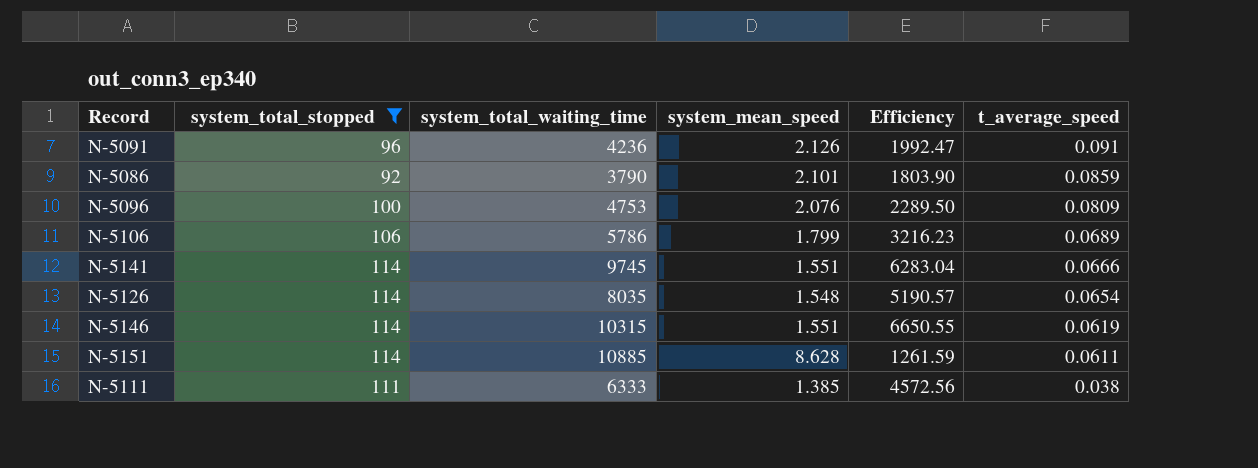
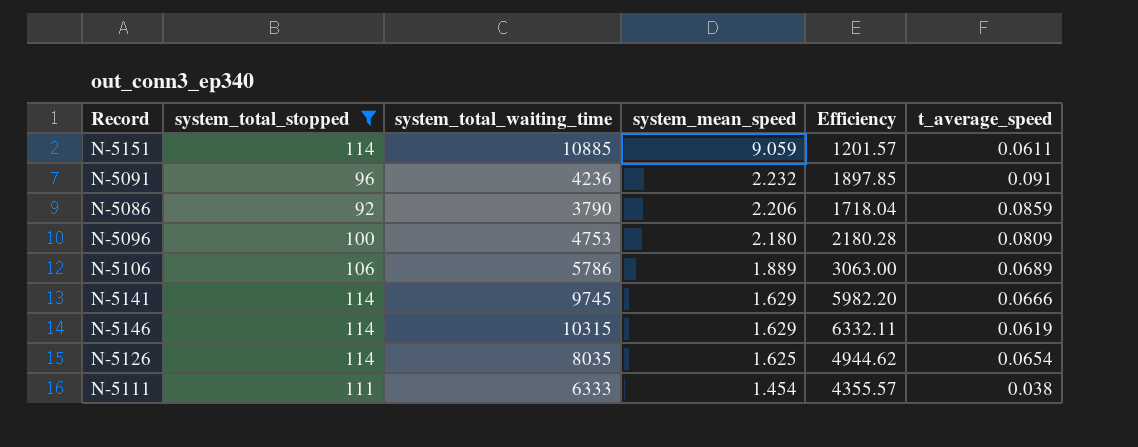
row order: t_average_speed descending -> system_mean_speed descending
N-5151 | system_mean_speed: 8.628 -> 9.059
N-5151 | Efficiency: 1261.59 -> 1201.57
N-5091 | system_mean_speed: 2.126 -> 2.232
N-5091 | Efficiency: 1992.47 -> 1897.85
N-5086 | system_mean_speed: 2.101 -> 2.206
N-5086 | Efficiency: 1803.90 -> 1718.04
N-5096 | system_mean_speed: 2.076 -> 2.180
N-5096 | Efficiency: 2289.50 -> 2180.28
N-5106 | system_mean_speed: 1.799 -> 1.889
N-5106 | Efficiency: 3216.23 -> 3063.00
N-5141 | system_mean_speed: 1.551 -> 1.629
N-5141 | Efficiency: 6283.04 -> 5982.20
N-5146 | system_mean_speed: 1.551 -> 1.629
N-5146 | Efficiency: 6650.55 -> 6332.11
N-5126 | system_mean_speed: 1.548 -> 1.625
N-5126 | Efficiency: 5190.57 -> 4944.62
N-5111 | system_mean_speed: 1.385 -> 1.454
N-5111 | Efficiency: 4572.56 -> 4355.57

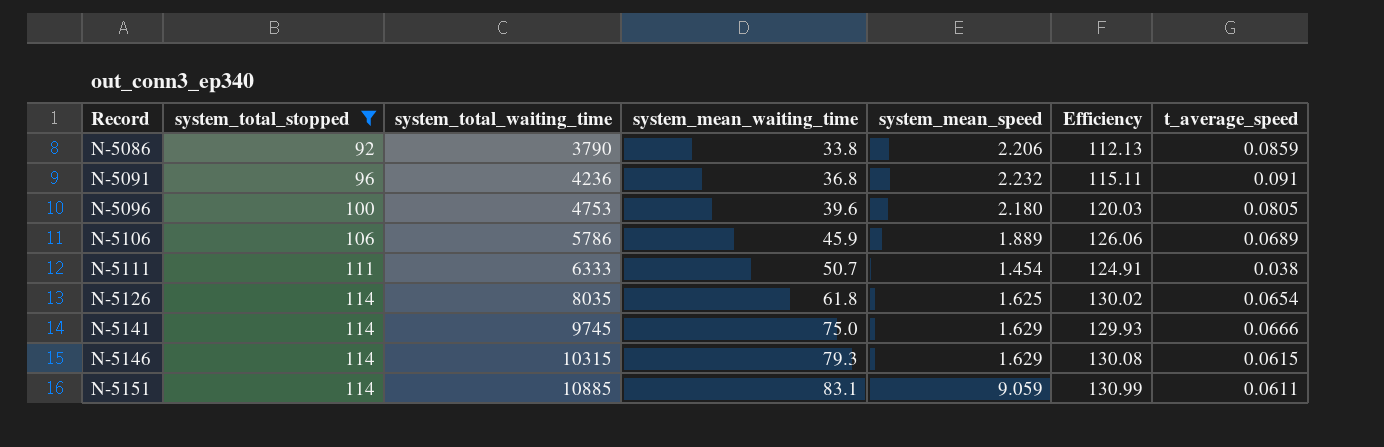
row order: system_mean_speed descending -> Record ascending
column system_mean_waiting_time | position: none -> 4
column Efficiency | formula: [system_total_waiting_time] / [system_mean_speed] -> [system_total_waiting_time] / [system_mean_waiting_time]
N-5096 | t_average_speed: 0.0809 -> 0.0805
N-5146 | t_average_speed: 0.0619 -> 0.0615

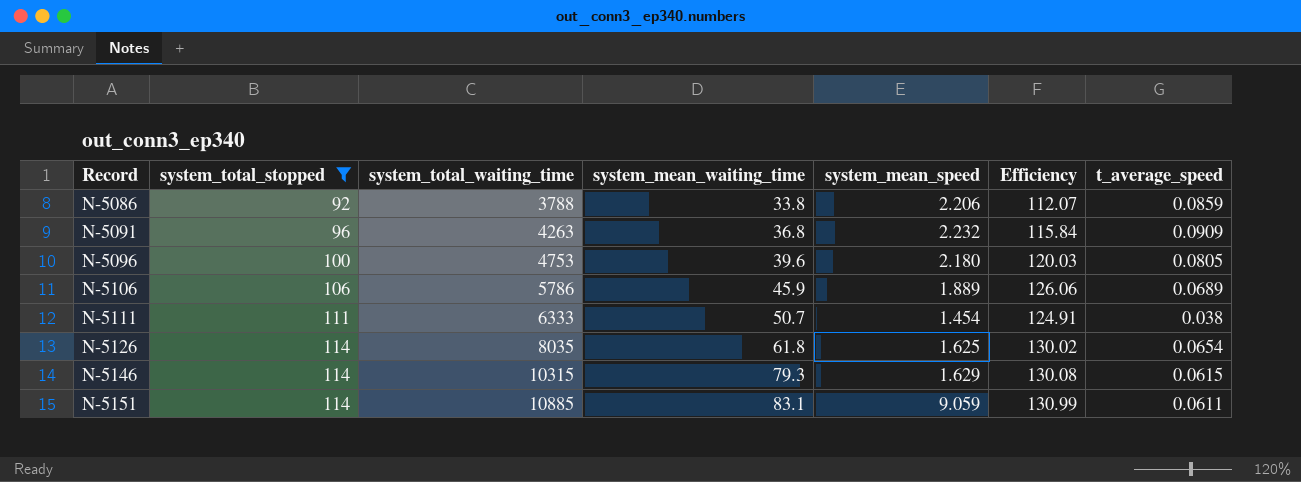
row N-5141: 114 | 9745 | 75.0 | 1.629 | 129.93 | 0.0666 -> none
N-5086 | system_total_waiting_time: 3790 -> 3788
N-5086 | Efficiency: 112.13 -> 112.07
N-5091 | system_total_waiting_time: 4236 -> 4263
N-5091 | Efficiency: 115.11 -> 115.84
N-5091 | t_average_speed: 0.091 -> 0.0909

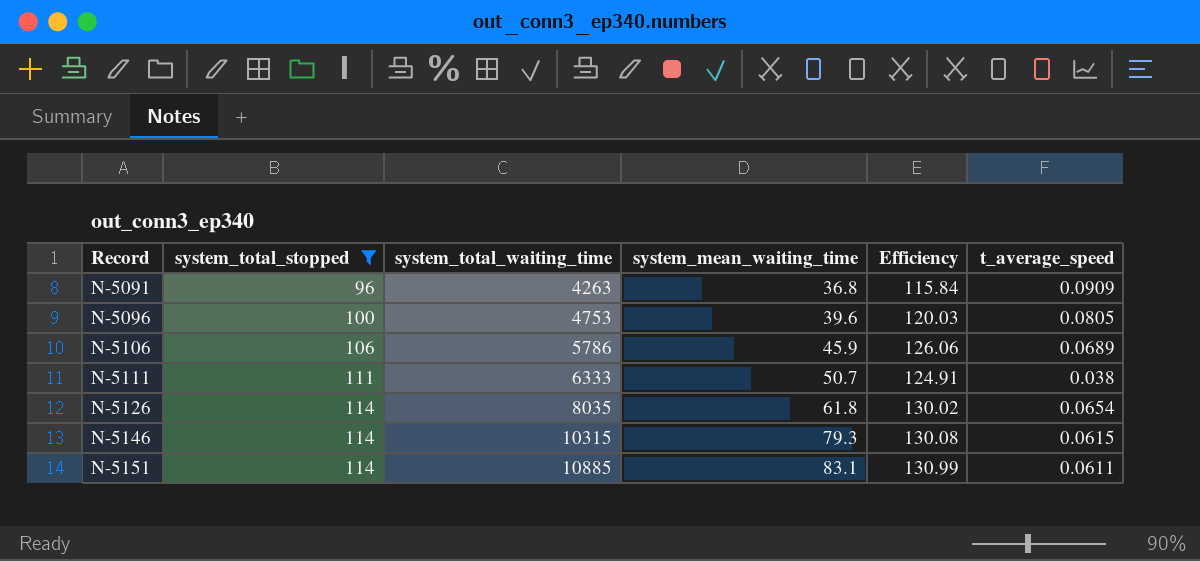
column system_mean_speed | position: 5 -> none
row N-5086: 92 | 3788 | 33.8 | 2.206 | 112.07 | 0.0859 -> none

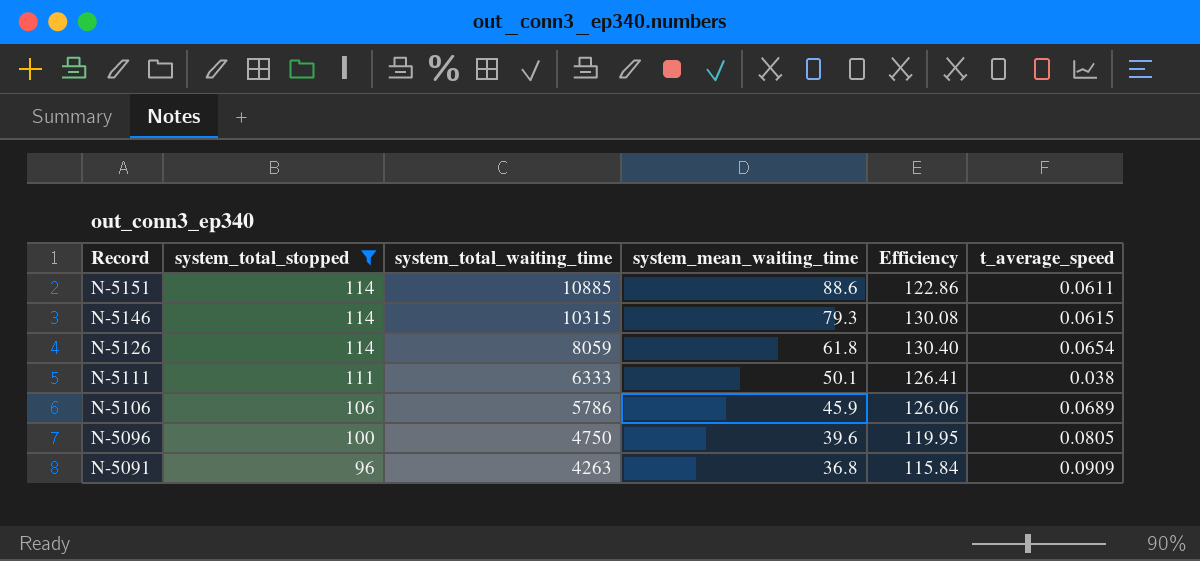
row order: Record ascending -> Record descending
N-5151 | system_mean_waiting_time: 83.1 -> 88.6
N-5151 | Efficiency: 130.99 -> 122.86
N-5126 | system_total_waiting_time: 8035 -> 8059
N-5126 | Efficiency: 130.02 -> 130.40
N-5111 | system_mean_waiting_time: 50.7 -> 50.1
N-5111 | Efficiency: 124.91 -> 126.41
N-5096 | system_total_waiting_time: 4753 -> 4750
N-5096 | Efficiency: 120.03 -> 119.95

